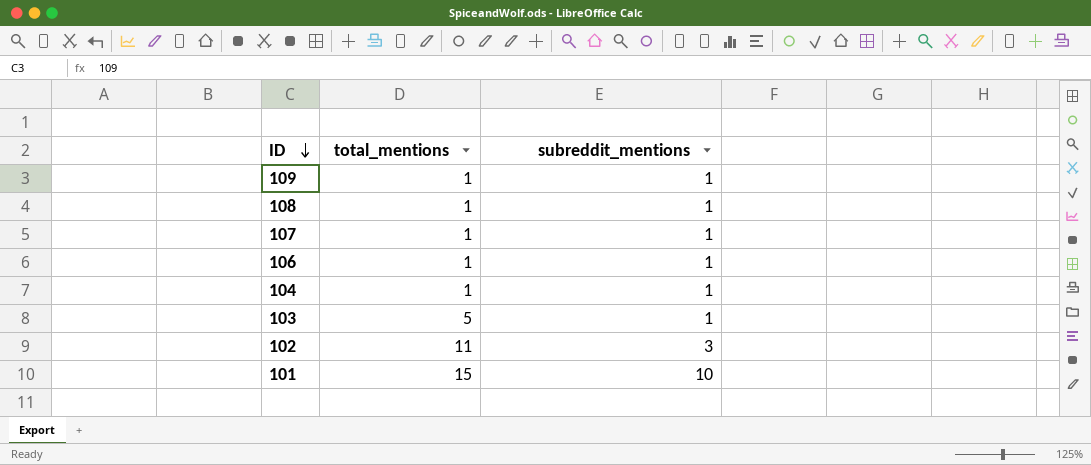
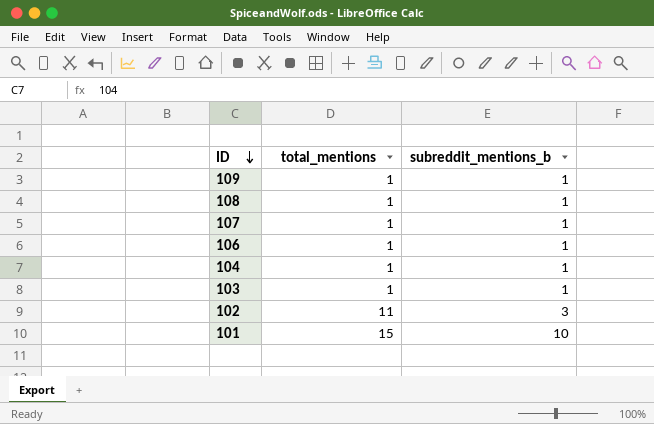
column name: subreddit_mentions -> subreddit_mentions_b
103 | total_mentions: 5 -> 1

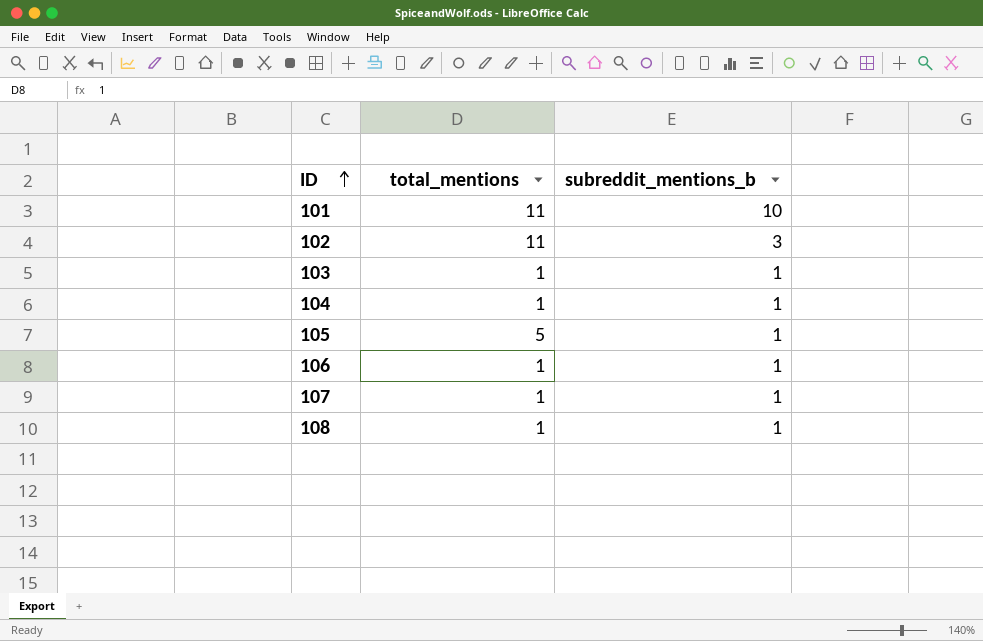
row order: ID descending -> ID ascending
row 109: 1 | 1 -> none
101 | total_mentions: 15 -> 11
row 105: none -> 5 | 1

